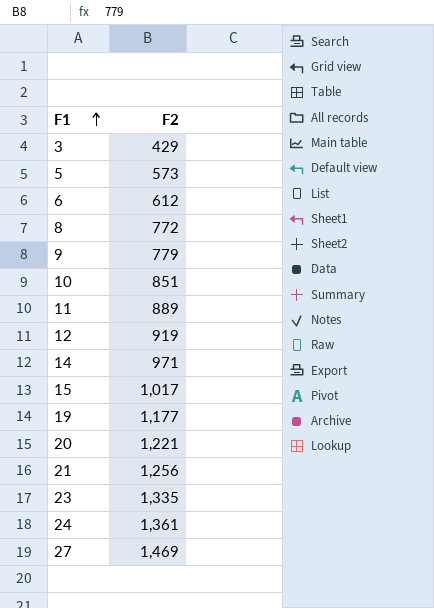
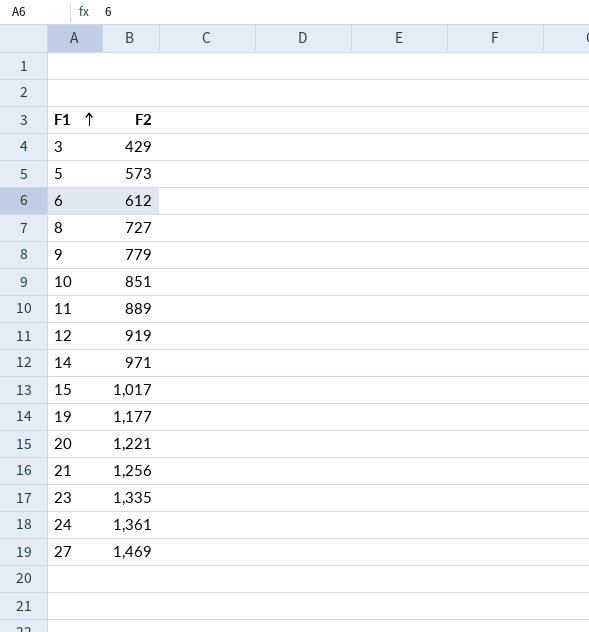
8 | F2: 772 -> 727

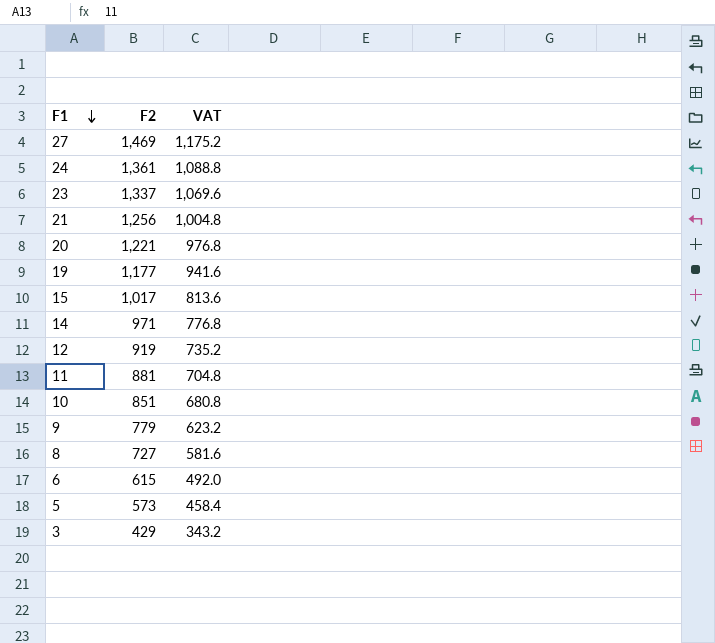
row order: F1 ascending -> F1 descending
column VAT | formula: none -> [F2] * 0.8
23 | F2: 1,335 -> 1,337
11 | F2: 889 -> 881
6 | F2: 612 -> 615

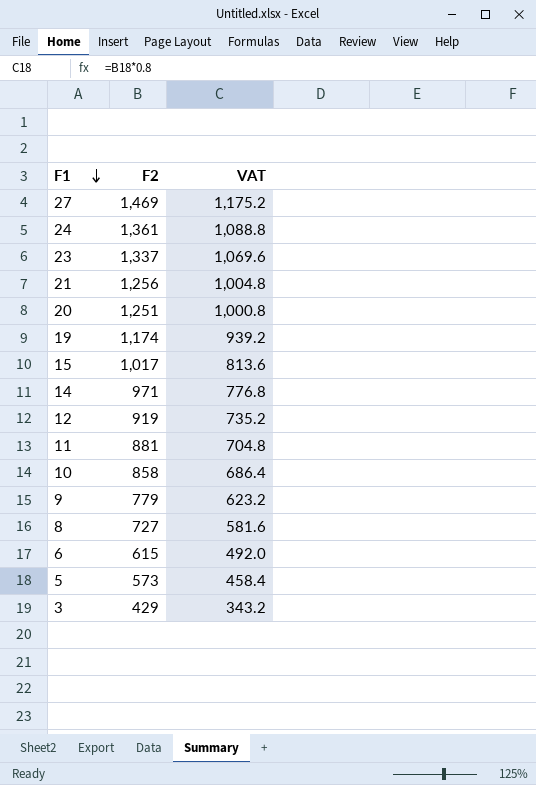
20 | F2: 1,221 -> 1,251
20 | VAT: 976.8 -> 1,000.8
19 | F2: 1,177 -> 1,174
19 | VAT: 941.6 -> 939.2
10 | F2: 851 -> 858
10 | VAT: 680.8 -> 686.4

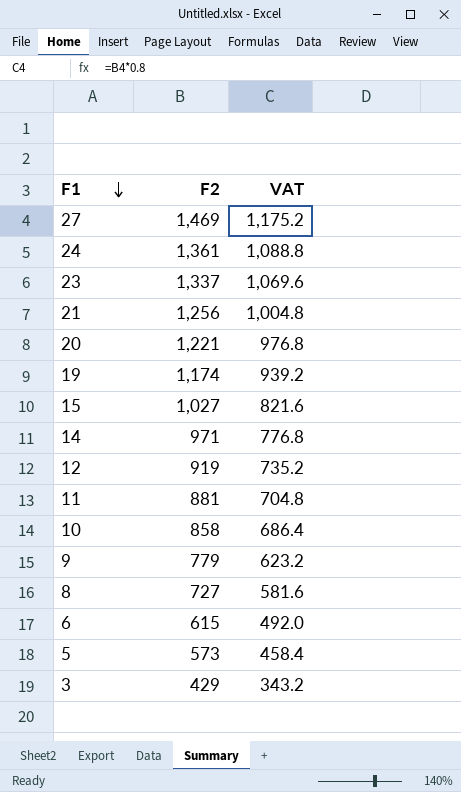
20 | F2: 1,251 -> 1,221
20 | VAT: 1,000.8 -> 976.8
15 | F2: 1,017 -> 1,027
15 | VAT: 813.6 -> 821.6

